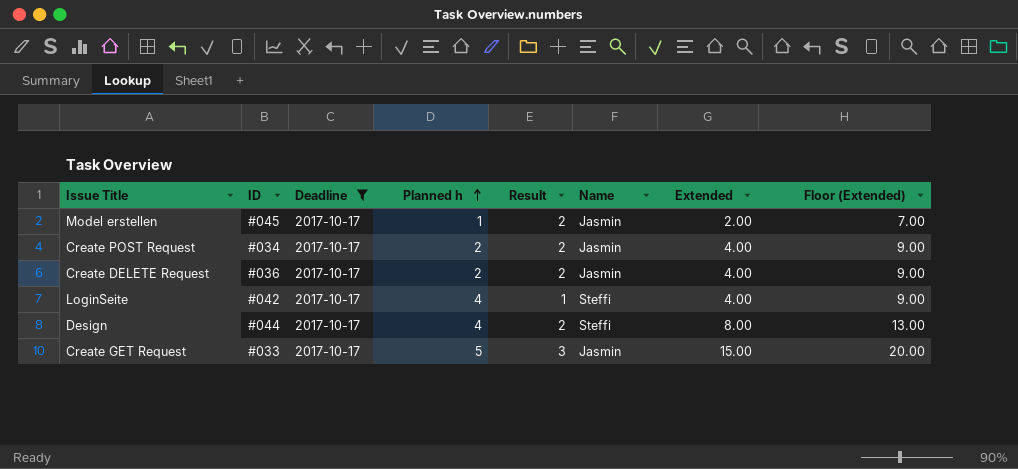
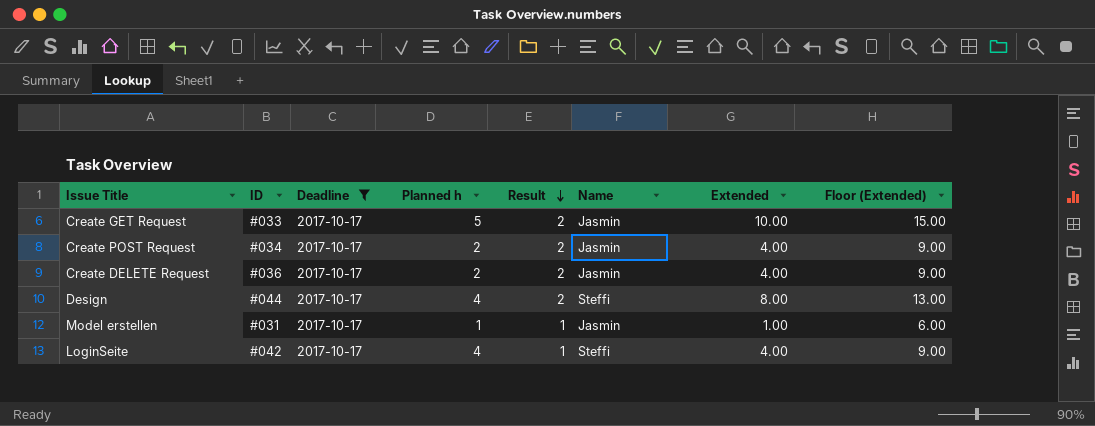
row order: Planned h ascending -> Result descending
Create GET Request | Result: 3 -> 2
Create GET Request | Extended: 15.00 -> 10.00
Create GET Request | Floor (Extended): 20.00 -> 15.00
Model erstellen | ID: #045 -> #031
Model erstellen | Result: 2 -> 1
Model erstellen | Extended: 2.00 -> 1.00
Model erstellen | Floor (Extended): 7.00 -> 6.00

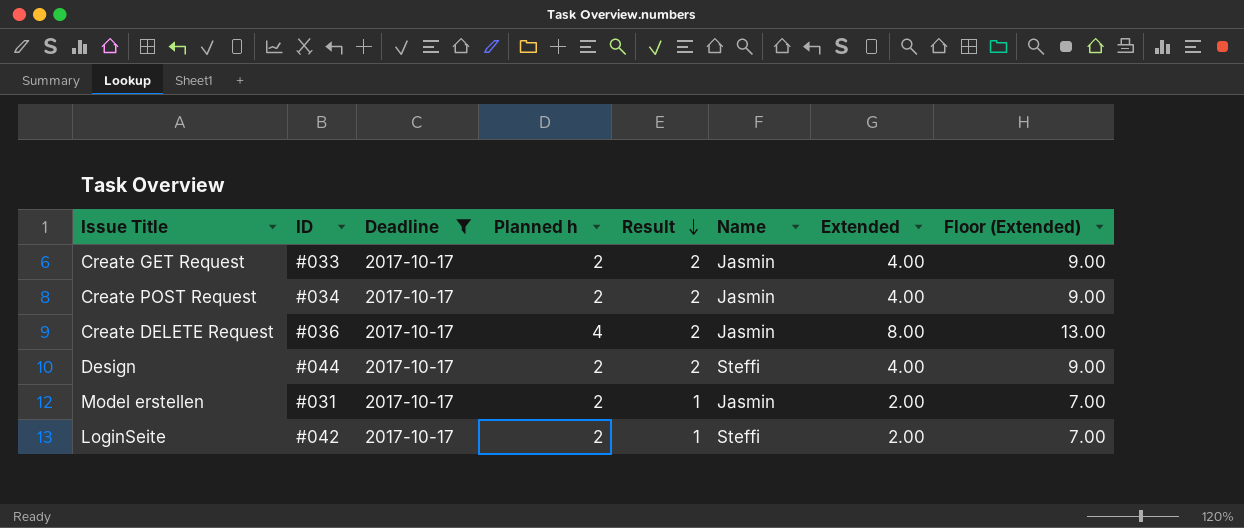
Create GET Request | Planned h: 5 -> 2
Create GET Request | Extended: 10.00 -> 4.00
Create GET Request | Floor (Extended): 15.00 -> 9.00
Create DELETE Request | Planned h: 2 -> 4
Create DELETE Request | Extended: 4.00 -> 8.00
Create DELETE Request | Floor (Extended): 9.00 -> 13.00
Design | Planned h: 4 -> 2
Design | Extended: 8.00 -> 4.00
Design | Floor (Extended): 13.00 -> 9.00
Model erstellen | Planned h: 1 -> 2
Model erstellen | Extended: 1.00 -> 2.00
Model erstellen | Floor (Extended): 6.00 -> 7.00
LoginSeite | Planned h: 4 -> 2
LoginSeite | Extended: 4.00 -> 2.00
LoginSeite | Floor (Extended): 9.00 -> 7.00

